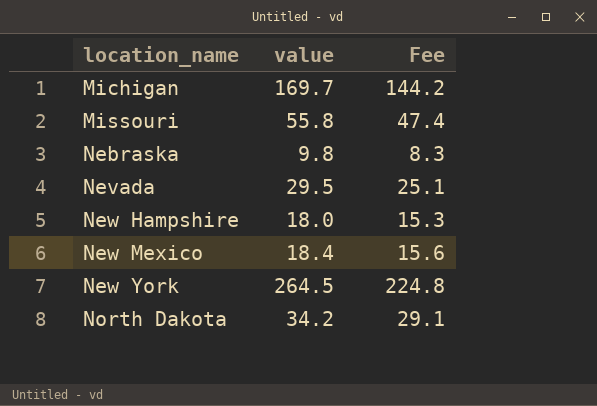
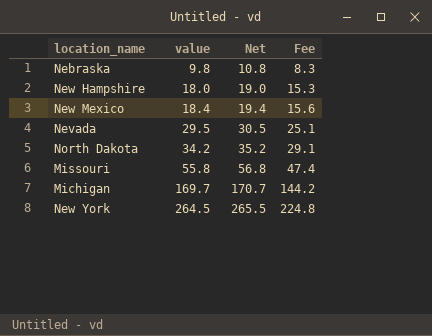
row order: location_name ascending -> value ascending
column Net | formula: none -> [value] + 1

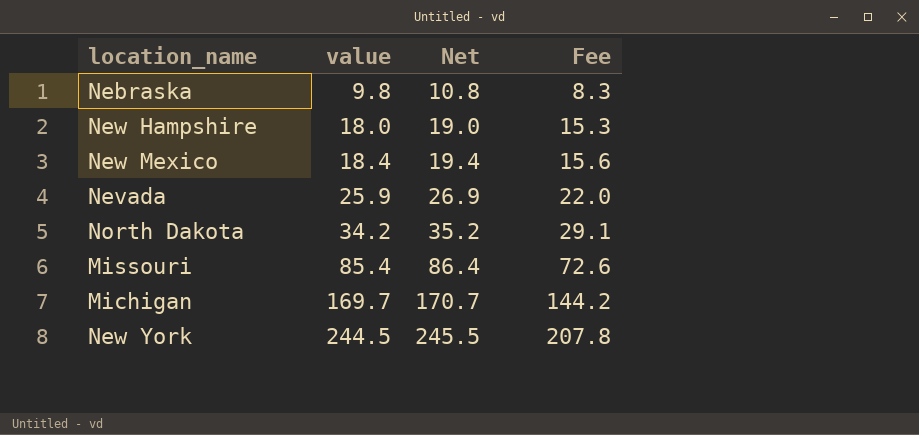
Nevada | value: 29.5 -> 25.9
Nevada | Net: 30.5 -> 26.9
Nevada | Fee: 25.1 -> 22.0
Missouri | value: 55.8 -> 85.4
Missouri | Net: 56.8 -> 86.4
Missouri | Fee: 47.4 -> 72.6
New York | value: 264.5 -> 244.5
New York | Net: 265.5 -> 245.5
New York | Fee: 224.8 -> 207.8

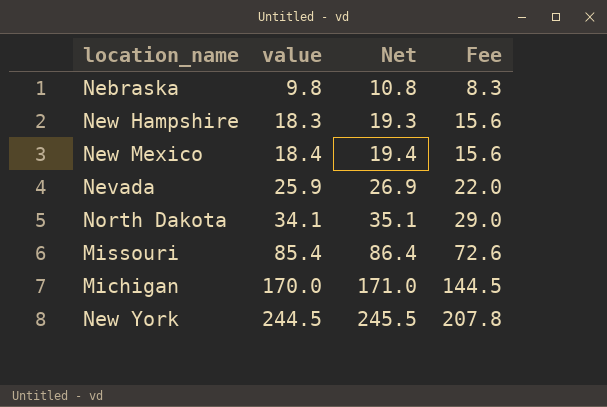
New Hampshire | value: 18.0 -> 18.3
New Hampshire | Net: 19.0 -> 19.3
New Hampshire | Fee: 15.3 -> 15.6
North Dakota | value: 34.2 -> 34.1
North Dakota | Net: 35.2 -> 35.1
North Dakota | Fee: 29.1 -> 29.0
Michigan | value: 169.7 -> 170.0
Michigan | Net: 170.7 -> 171.0
Michigan | Fee: 144.2 -> 144.5

